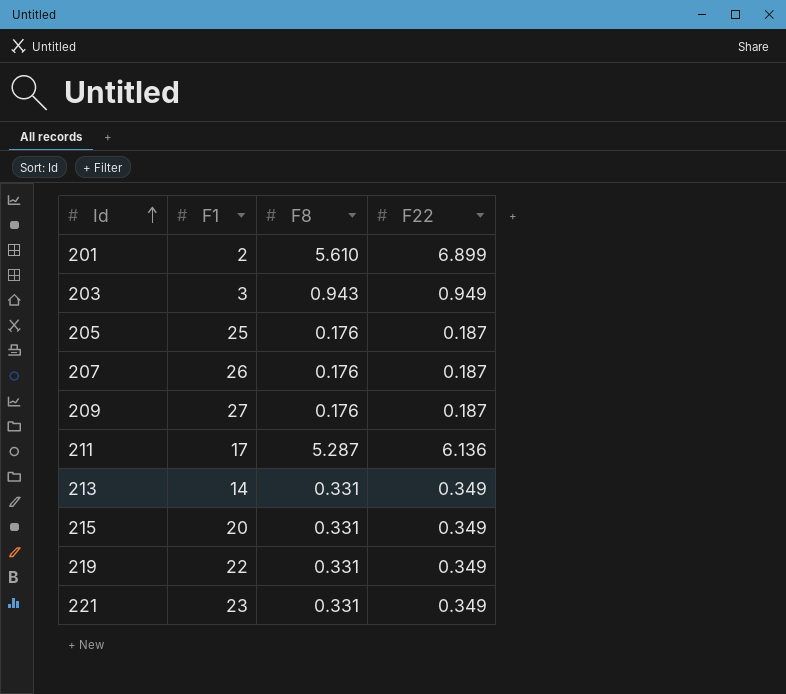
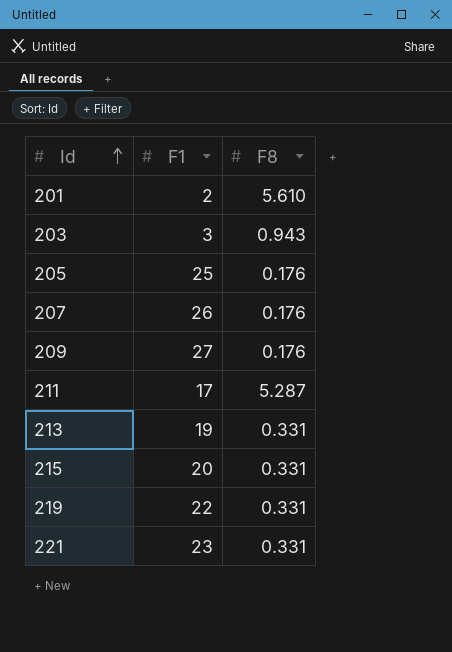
column F22 | position: 4 -> none
213 | F1: 14 -> 19

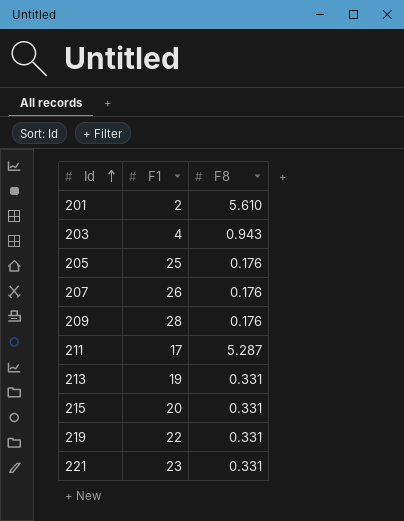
203 | F1: 3 -> 4
209 | F1: 27 -> 28

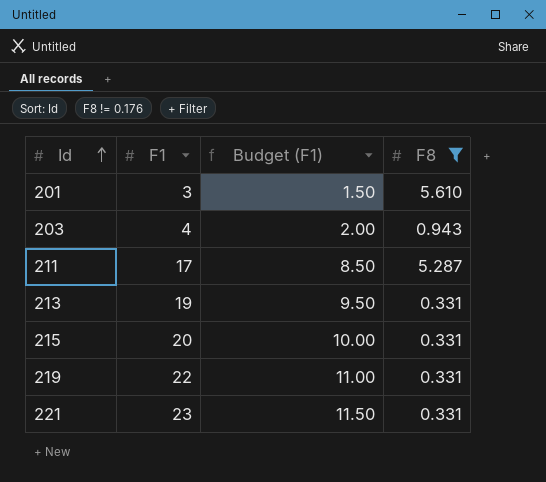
filter: none -> F8 != 0.176
column Budget (F1) | formula: none -> [F1] * 0.5
201 | F1: 2 -> 3

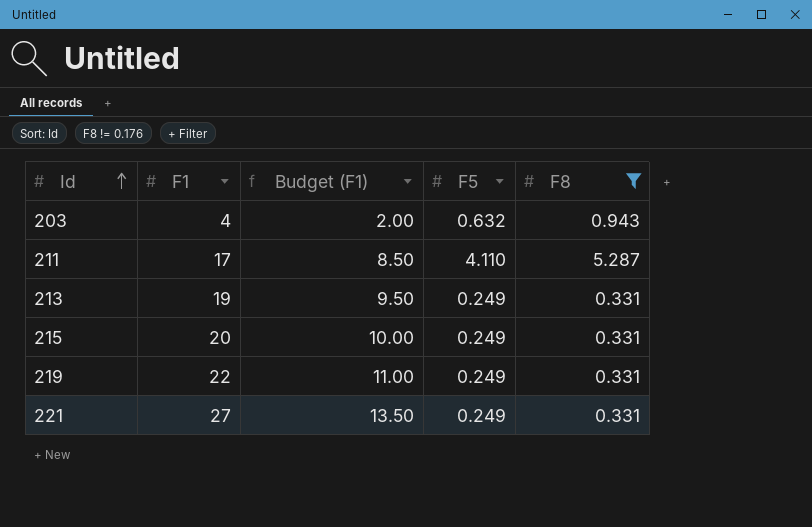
column F5 | position: none -> 4
row 201: 3 | 1.50 | 5.610 -> none
221 | F1: 23 -> 27
221 | Budget (F1): 11.50 -> 13.50

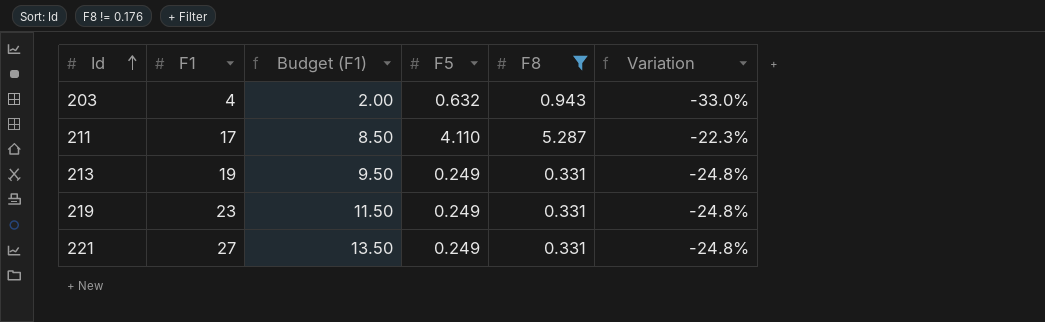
column Variation | formula: none -> ([F5] - [F8]) / [F8]
row 215: 20 | 10.00 | 0.249 | 0.331 -> none
219 | F1: 22 -> 23
219 | Budget (F1): 11.00 -> 11.50

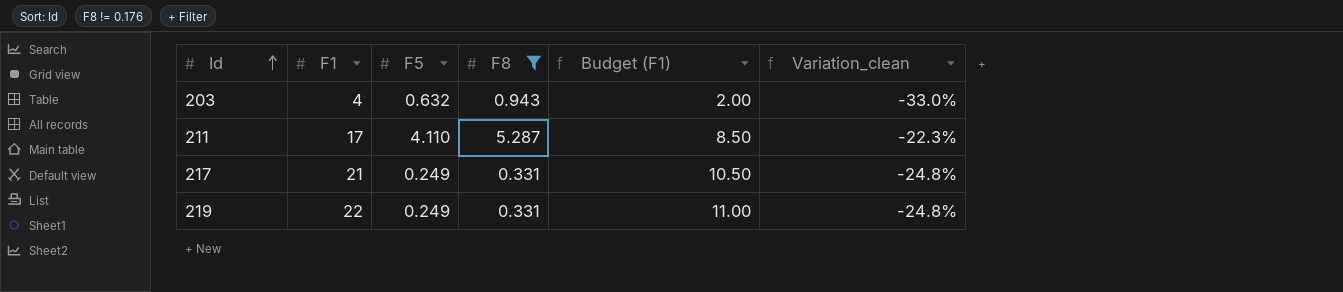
column Budget (F1) | position: 3 -> 5
column name: Variation -> Variation_clean
row 213: 19 | 9.50 | 0.249 | 0.331 | -24.8% -> none
row 221: 27 | 13.50 | 0.249 | 0.331 | -24.8% -> none
row 217: none -> 21 | 0.249 | 0.331 | 10.50 | -24.8%
219 | F1: 23 -> 22
219 | Budget (F1): 11.50 -> 11.00

